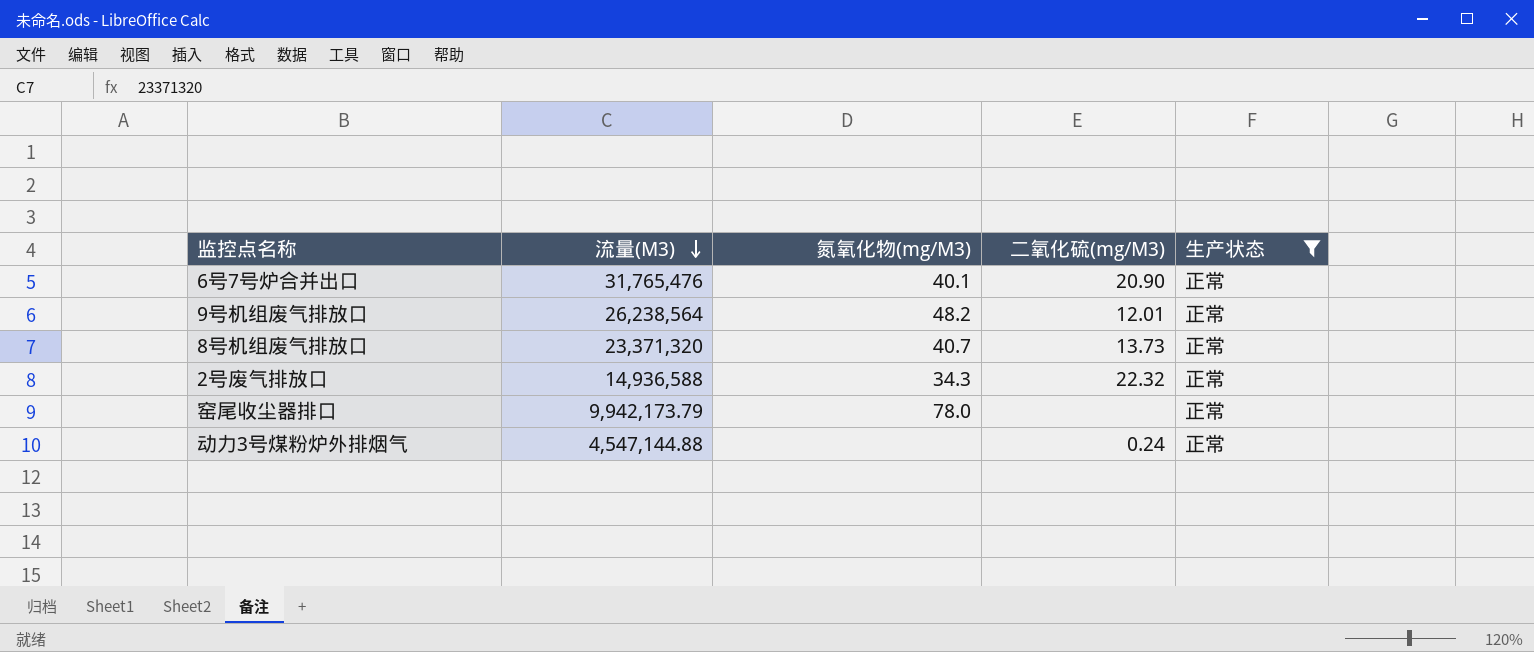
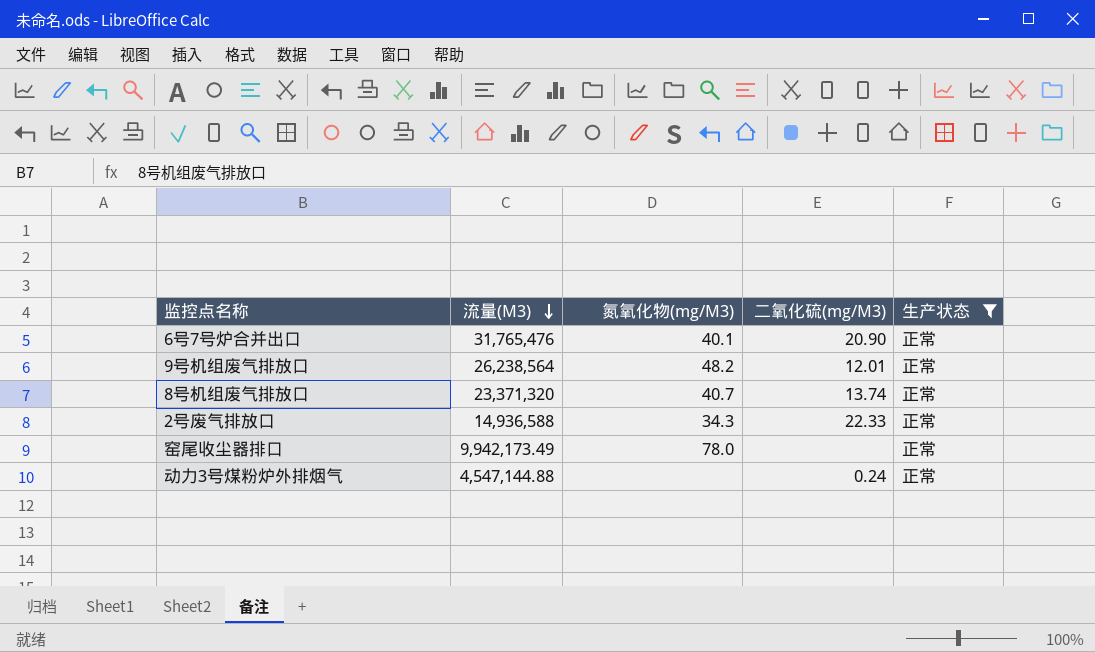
8号机组废气排放口 | 二氧化硫(mg/M3): 13.73 -> 13.74
2号废气排放口 | 二氧化硫(mg/M3): 22.32 -> 22.33
窑尾收尘器排口 | 流量(M3): 9,942,173.79 -> 9,942,173.49

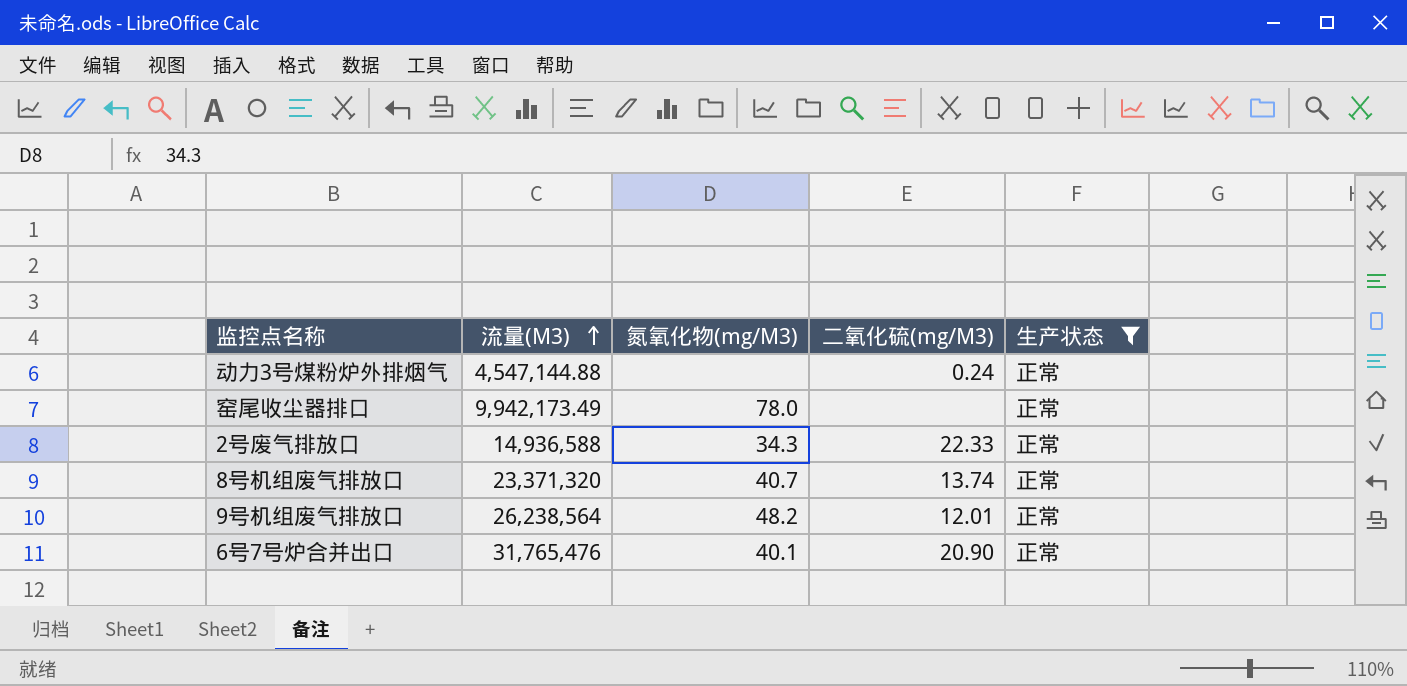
row order: 流量(M3) descending -> 流量(M3) ascending

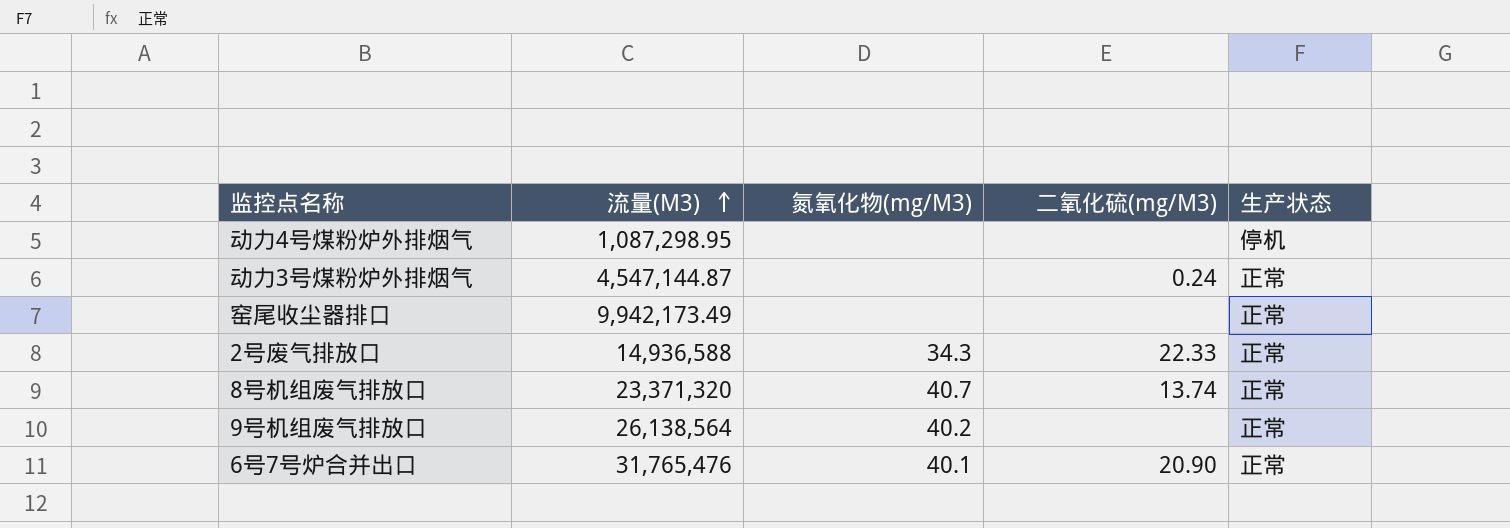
filter: 生产状态 = 正常 -> none
动力3号煤粉炉外排烟气 | 流量(M3): 4,547,144.88 -> 4,547,144.87
窑尾收尘器排口 | 氮氧化物(mg/M3): 78.0 -> none
9号机组废气排放口 | 流量(M3): 26,238,564 -> 26,138,564
9号机组废气排放口 | 氮氧化物(mg/M3): 48.2 -> 40.2
9号机组废气排放口 | 二氧化硫(mg/M3): 12.01 -> none

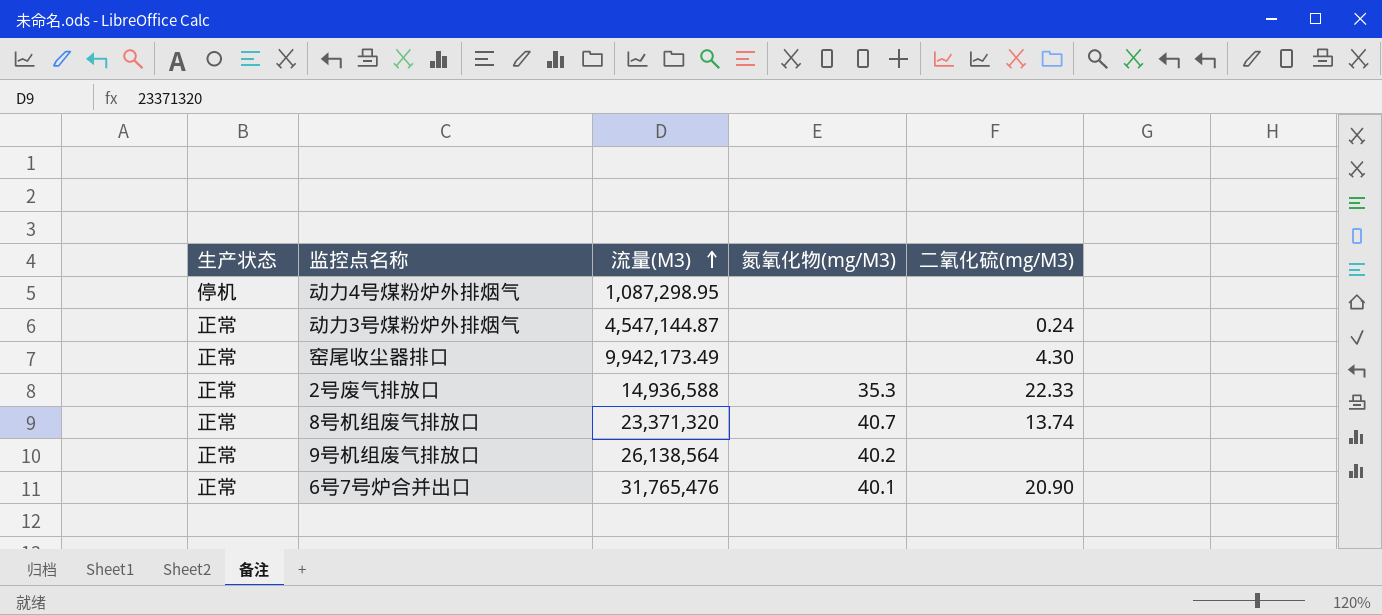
column 生产状态 | position: 5 -> 1
窑尾收尘器排口 | 二氧化硫(mg/M3): none -> 4.30
2号废气排放口 | 氮氧化物(mg/M3): 34.3 -> 35.3

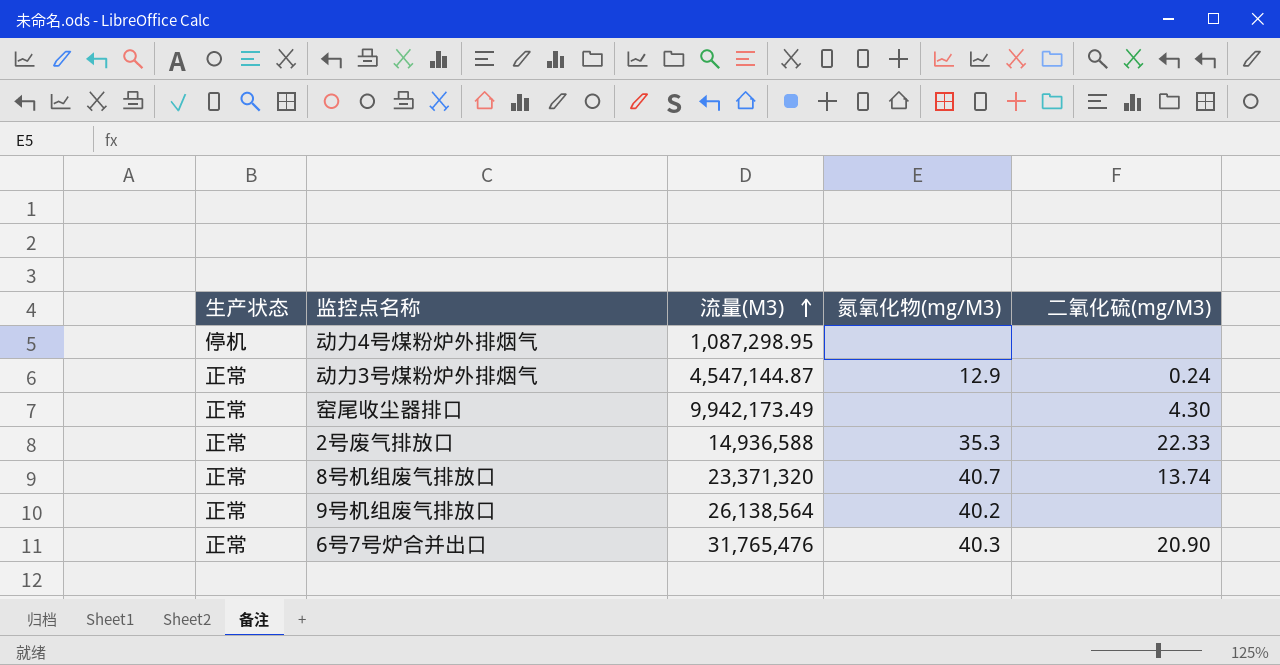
动力3号煤粉炉外排烟气 | 氮氧化物(mg/M3): none -> 12.9
6号7号炉合并出口 | 氮氧化物(mg/M3): 40.1 -> 40.3

